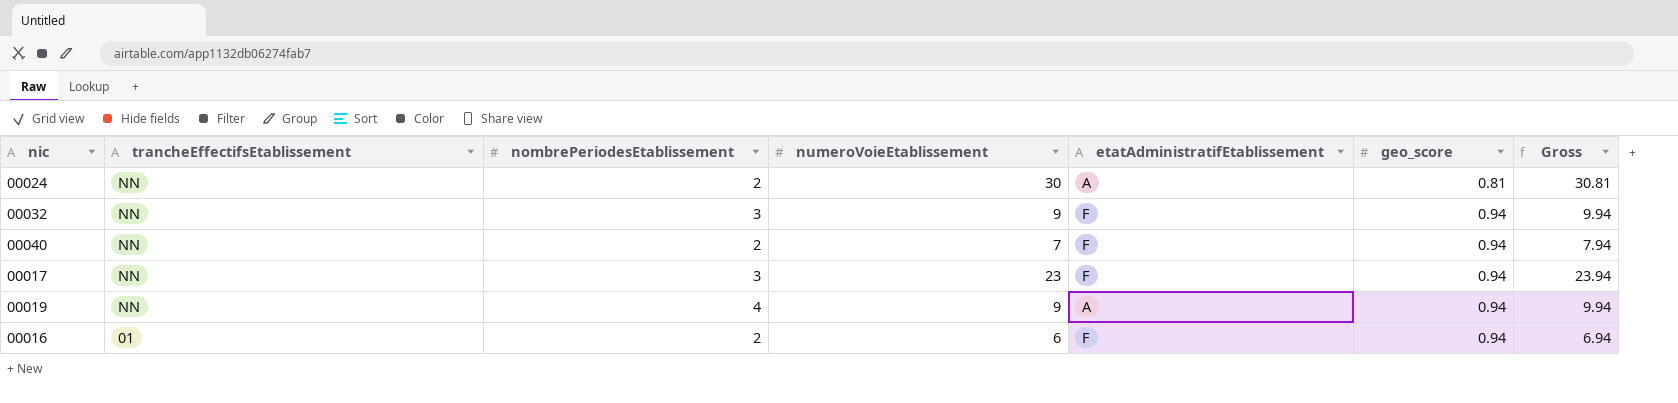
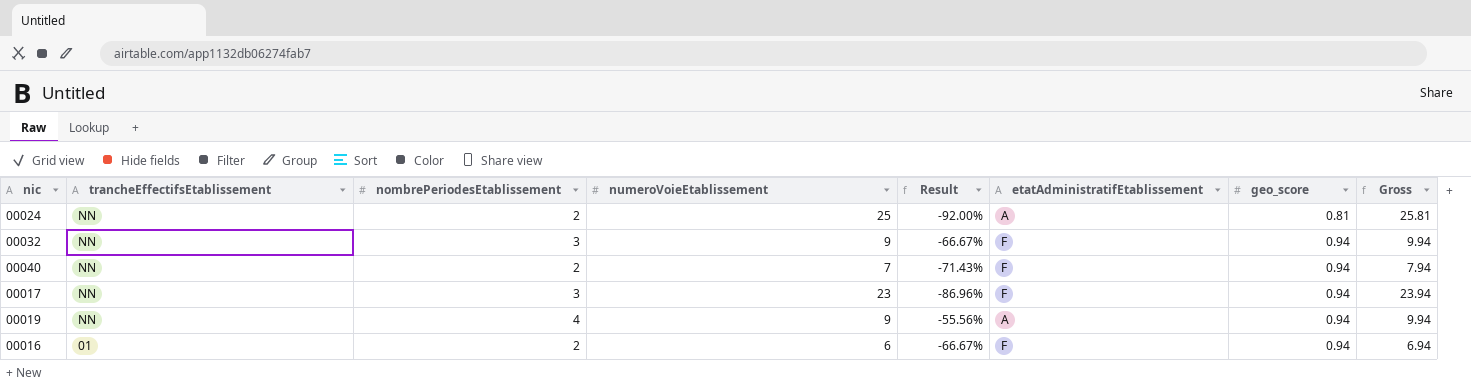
column Result | formula: none -> ([nombrePeriodesEtablissement] - [numeroVoieEtablissement]) / [numeroVoieEtablissement]
00024 | numeroVoieEtablissement: 30 -> 25
00024 | Gross: 30.81 -> 25.81

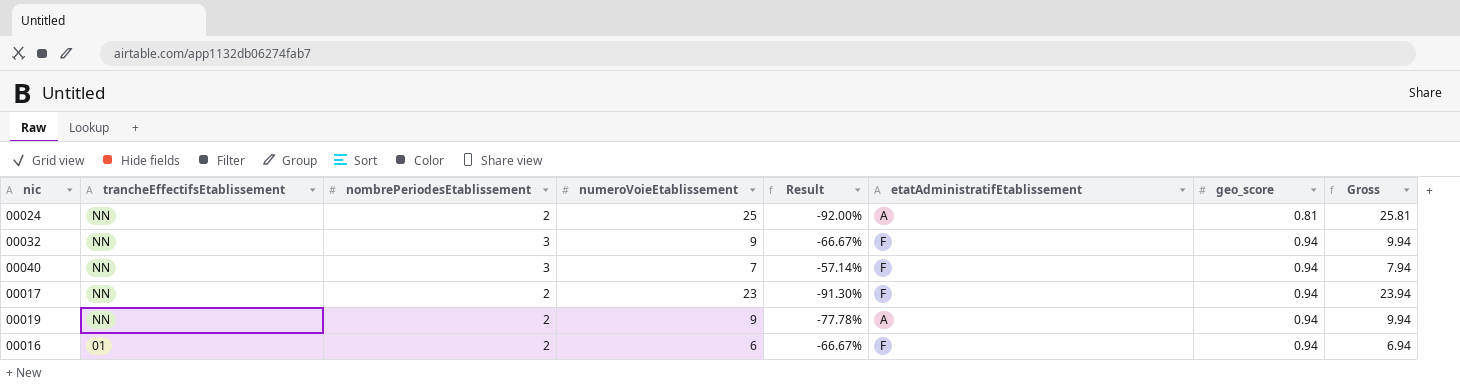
00040 | nombrePeriodesEtablissement: 2 -> 3
00040 | Result: -71.43% -> -57.14%
00017 | nombrePeriodesEtablissement: 3 -> 2
00017 | Result: -86.96% -> -91.30%
00019 | nombrePeriodesEtablissement: 4 -> 2
00019 | Result: -55.56% -> -77.78%

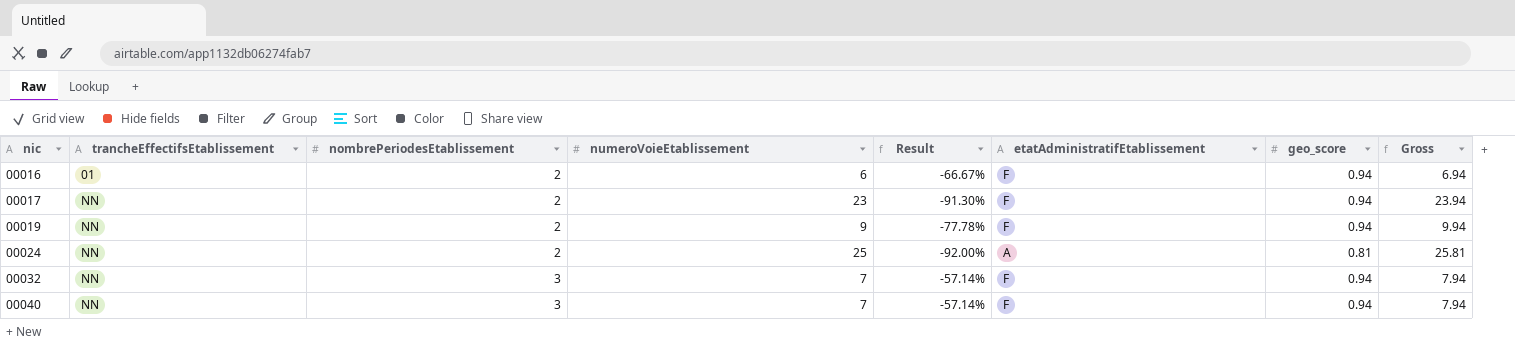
row order: trancheEffectifsEtablissement descending -> nic ascending
00019 | etatAdministratifEtablissement: A -> F
00032 | numeroVoieEtablissement: 9 -> 7
00032 | Result: -66.67% -> -57.14%
00032 | Gross: 9.94 -> 7.94

